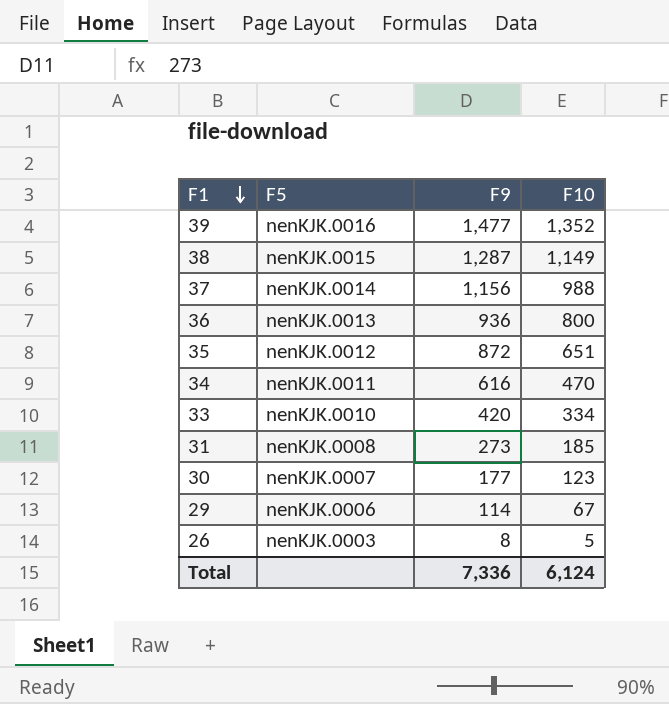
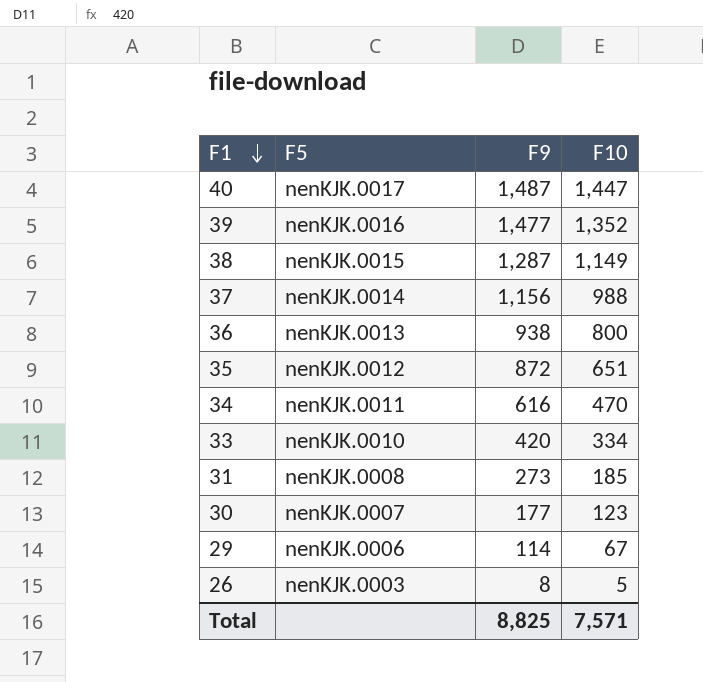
row 40: none -> nenKJK.0017 | 1,487 | 1,447
36 | F9: 936 -> 938
Total | F9: 7,336 -> 8,825
Total | F10: 6,124 -> 7,571

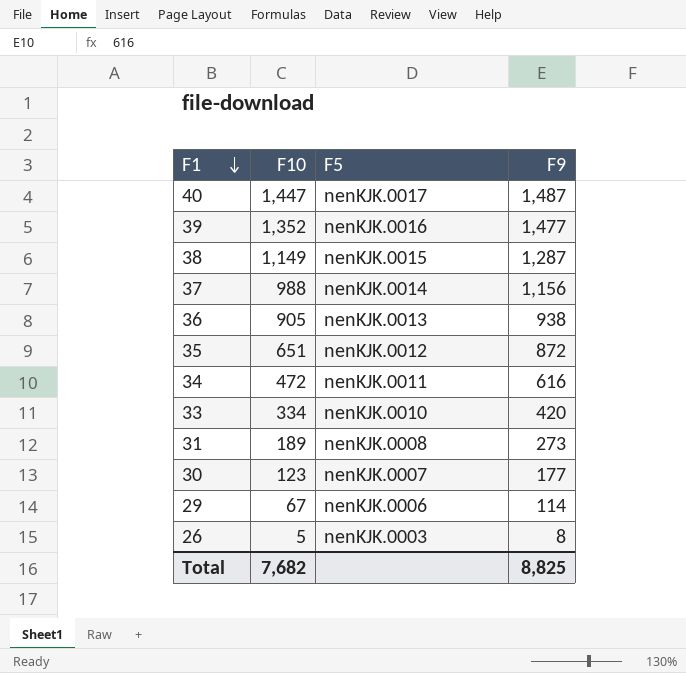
column F10 | position: 4 -> 2
36 | F10: 800 -> 905
34 | F10: 470 -> 472
31 | F10: 185 -> 189
Total | F10: 7,571 -> 7,682

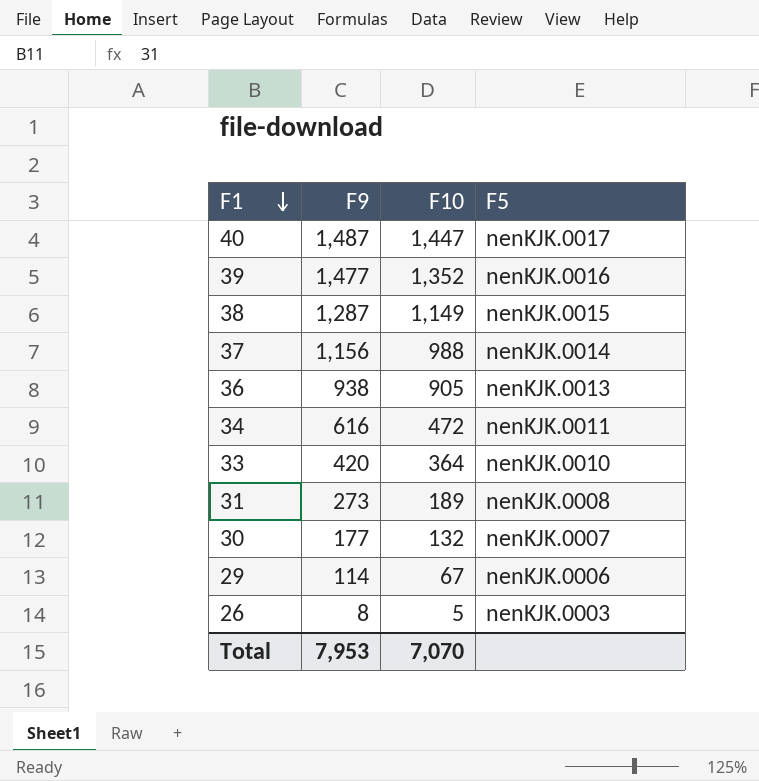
column F9 | position: 4 -> 2
row 35: 651 | nenKJK.0012 | 872 -> none
33 | F10: 334 -> 364
30 | F10: 123 -> 132
Total | F9: 8,825 -> 7,953
Total | F10: 7,682 -> 7,070

